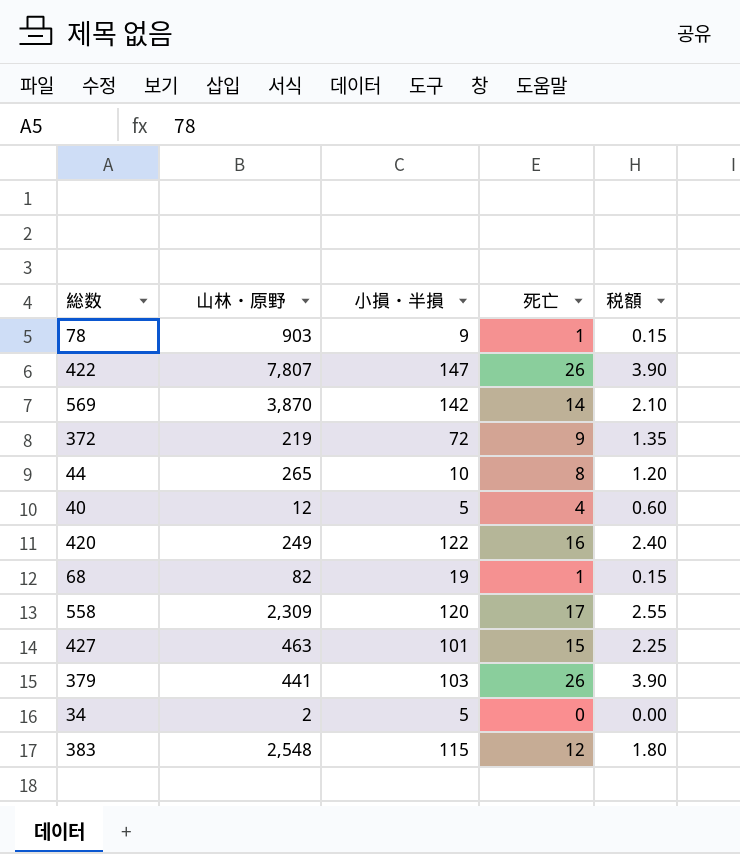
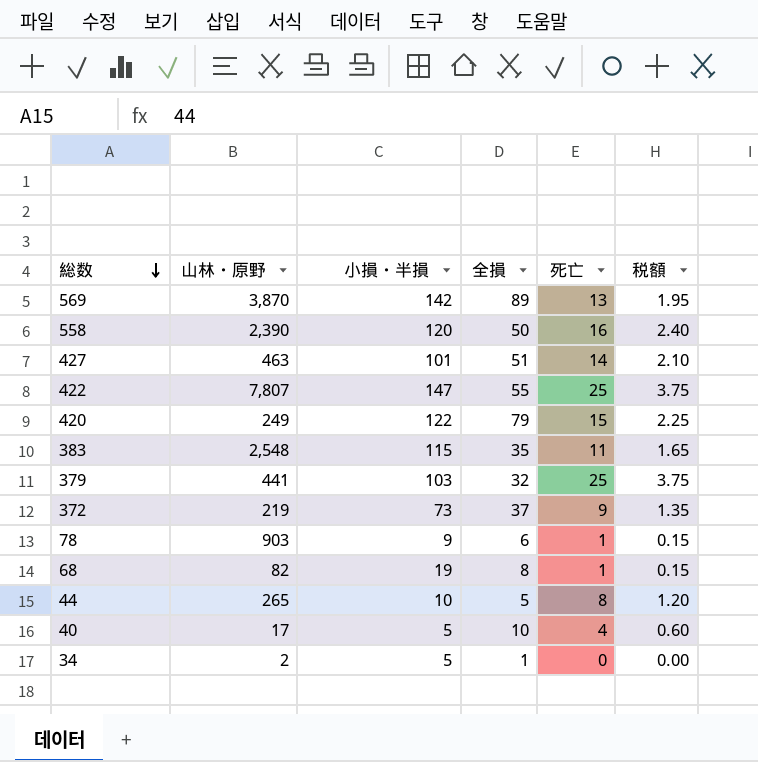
row order: none -> 総数 descending
column 全損 | position: none -> 4
569 | 死亡: 14 -> 13
569 | 税額: 2.10 -> 1.95
558 | 山林・原野: 2,309 -> 2,390
558 | 死亡: 17 -> 16
558 | 税額: 2.55 -> 2.40
427 | 死亡: 15 -> 14
427 | 税額: 2.25 -> 2.10
422 | 死亡: 26 -> 25
422 | 税額: 3.90 -> 3.75
420 | 死亡: 16 -> 15
420 | 税額: 2.40 -> 2.25
383 | 死亡: 12 -> 11
383 | 税額: 1.80 -> 1.65
379 | 死亡: 26 -> 25
379 | 税額: 3.90 -> 3.75
372 | 小損・半損: 72 -> 73
40 | 山林・原野: 12 -> 17

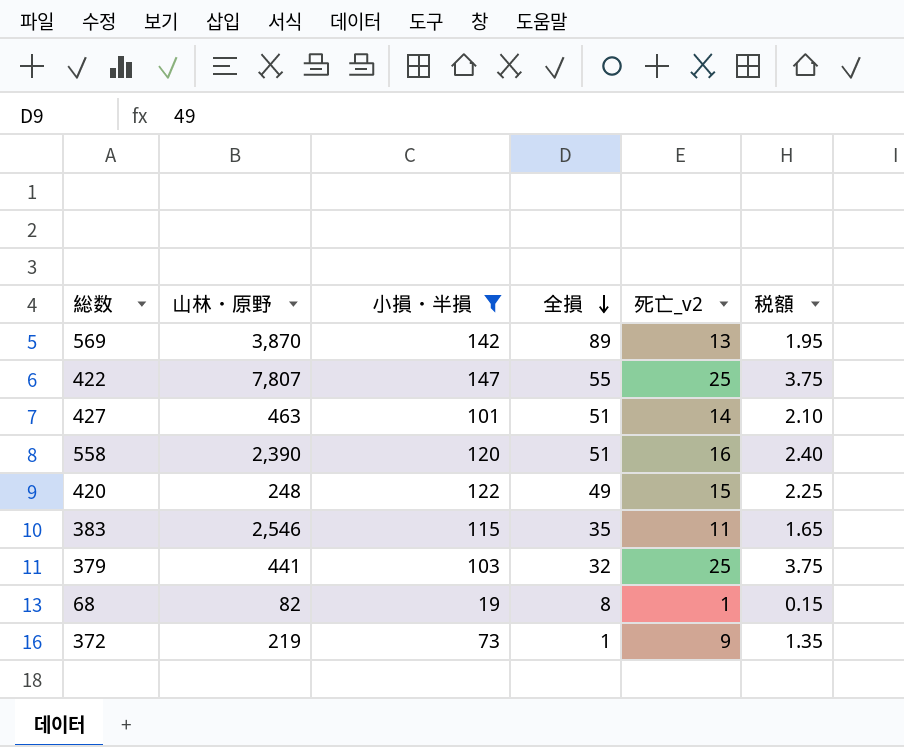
filter: none -> 小損・半損 >= 19
row order: 総数 descending -> 全損 descending
column name: 死亡 -> 死亡_v2
558 | 全損: 50 -> 51
420 | 山林・原野: 249 -> 248
420 | 全損: 79 -> 49
383 | 山林・原野: 2,548 -> 2,546
372 | 全損: 37 -> 1

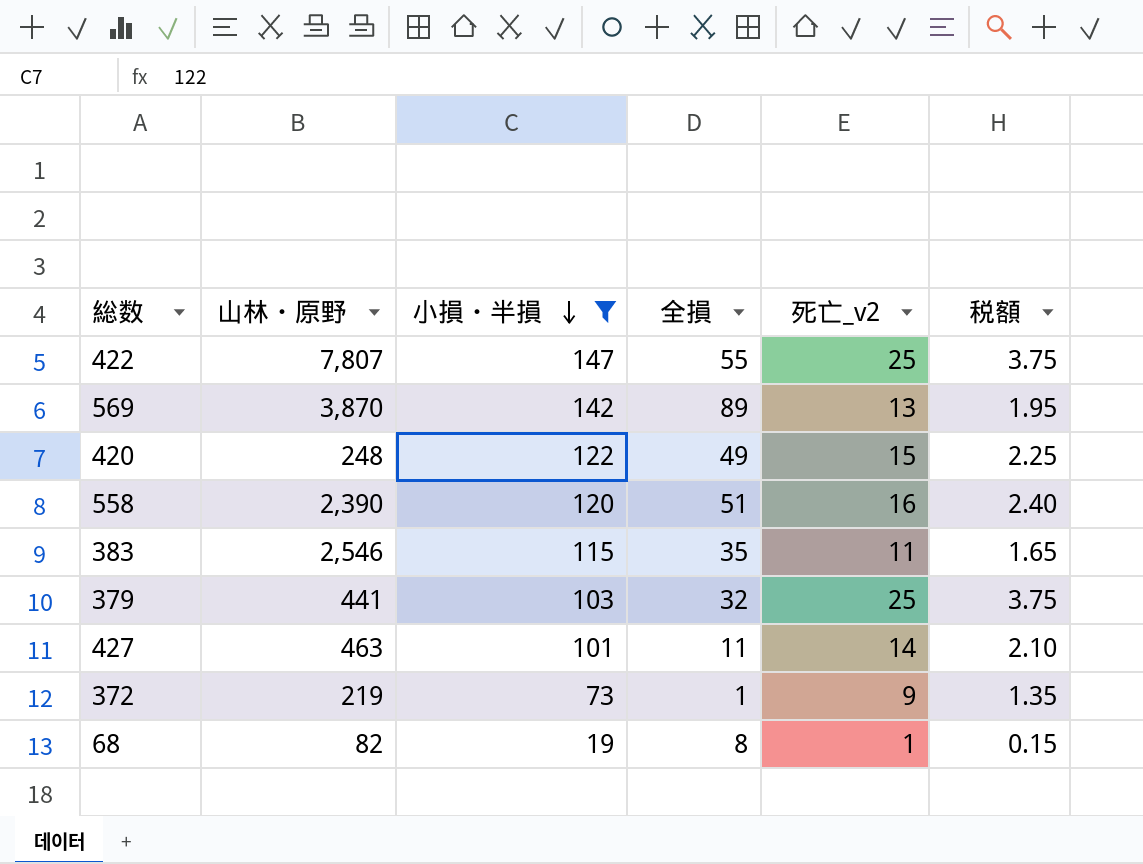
row order: 全損 descending -> 小損・半損 descending
427 | 全損: 51 -> 11

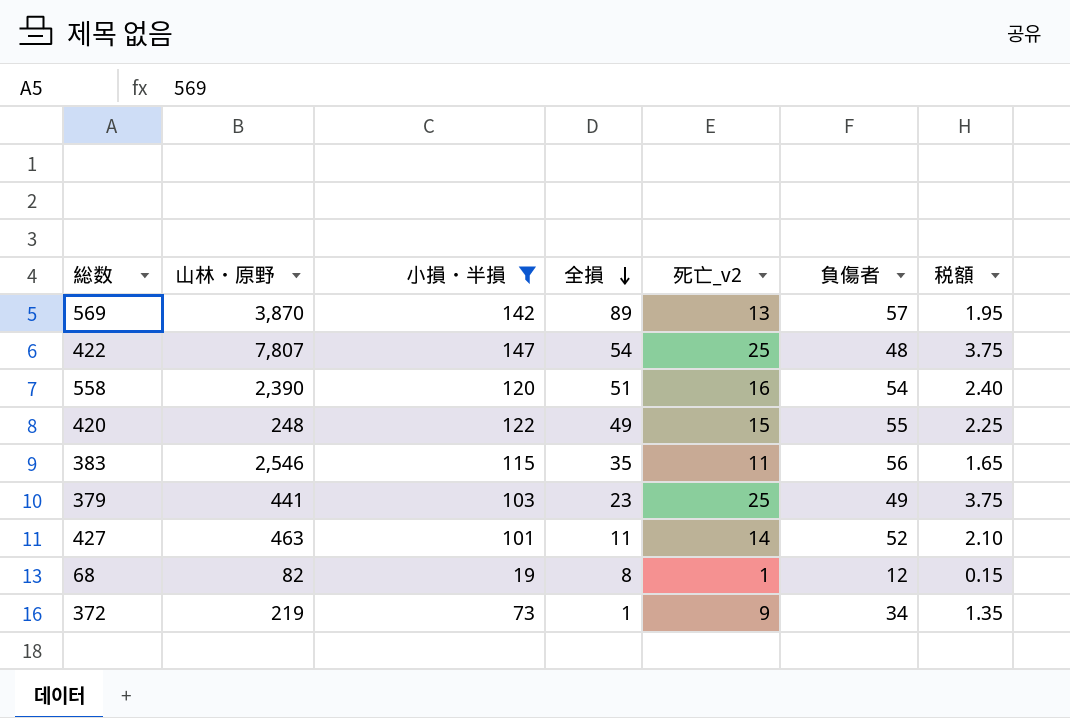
row order: 小損・半損 descending -> 全損 descending
column 負傷者 | position: none -> 6
422 | 全損: 55 -> 54
379 | 全損: 32 -> 23

